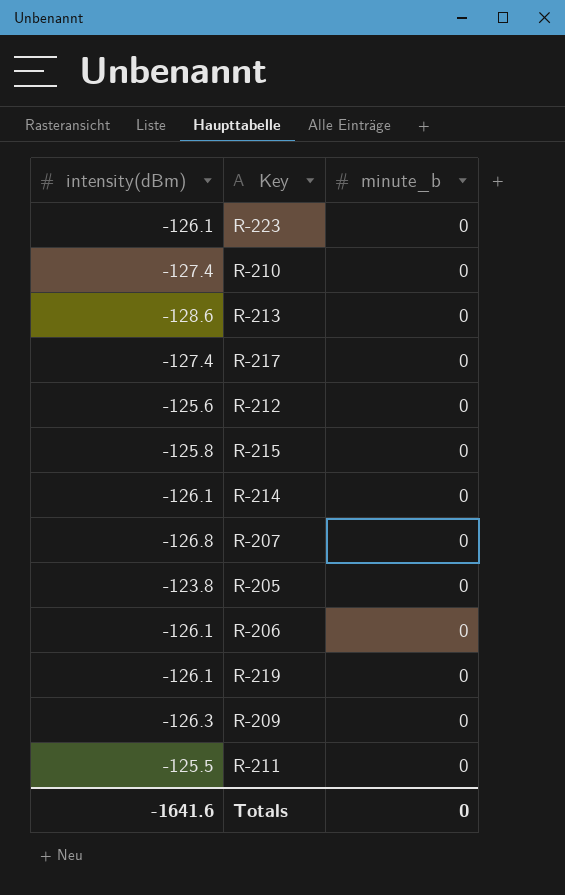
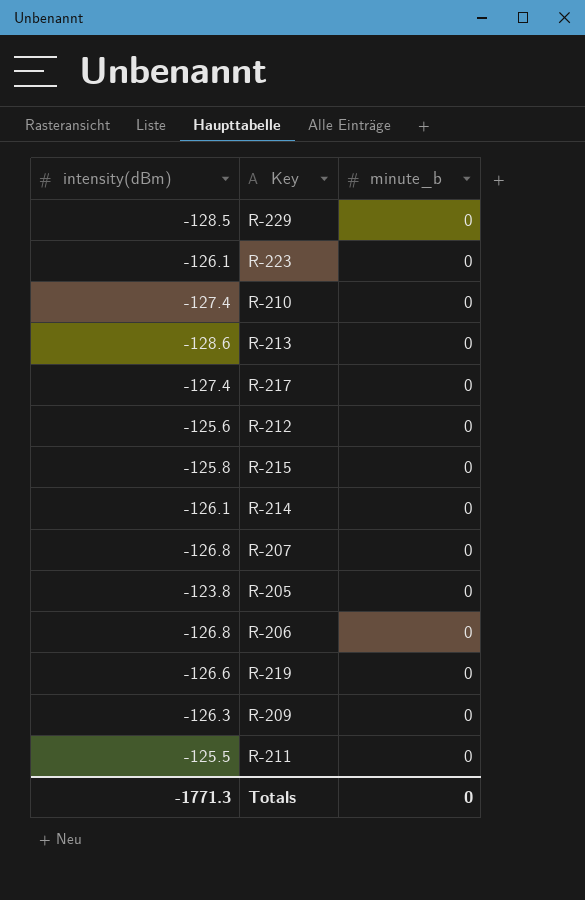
row R-229: none -> -128.5 | 0
R-206 | intensity(dBm): -126.1 -> -126.8
R-219 | intensity(dBm): -126.1 -> -126.6
Totals | intensity(dBm): -1641.6 -> -1771.3

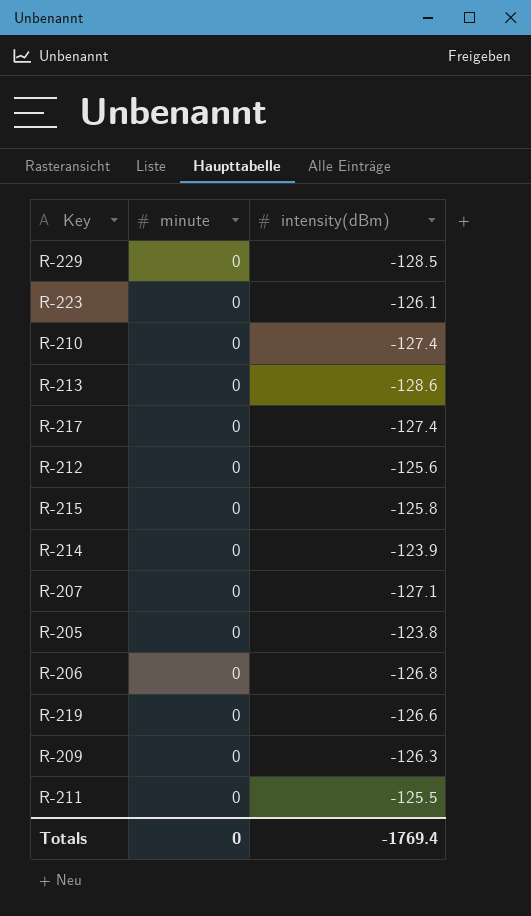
column name: minute_b -> minute
column intensity(dBm) | position: 1 -> 3
R-214 | intensity(dBm): -126.1 -> -123.9
R-207 | intensity(dBm): -126.8 -> -127.1
Totals | intensity(dBm): -1771.3 -> -1769.4

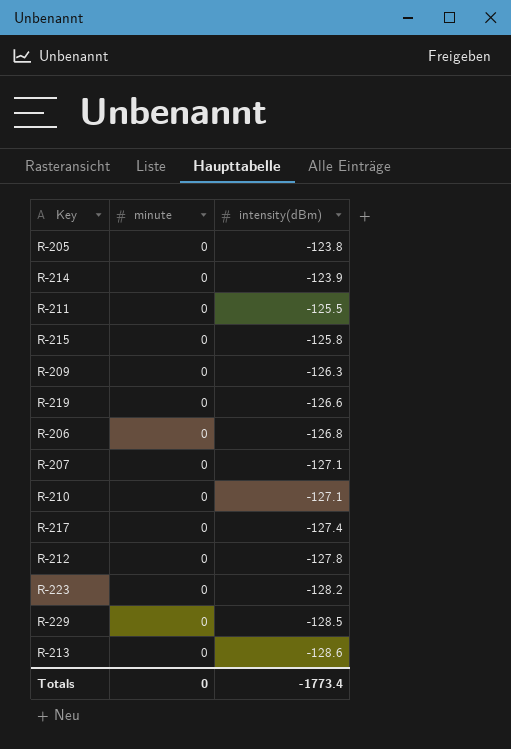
row order: none -> intensity(dBm) descending
R-210 | intensity(dBm): -127.4 -> -127.1
R-212 | intensity(dBm): -125.6 -> -127.8
R-223 | intensity(dBm): -126.1 -> -128.2
Totals | intensity(dBm): -1769.4 -> -1773.4

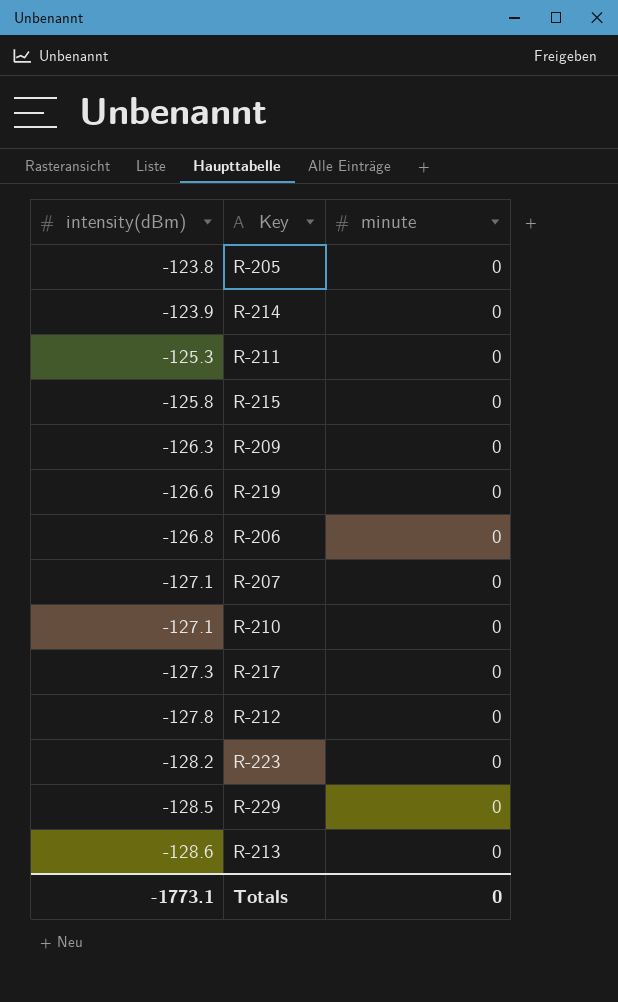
column intensity(dBm) | position: 3 -> 1
R-211 | intensity(dBm): -125.5 -> -125.3
R-217 | intensity(dBm): -127.4 -> -127.3
Totals | intensity(dBm): -1773.4 -> -1773.1

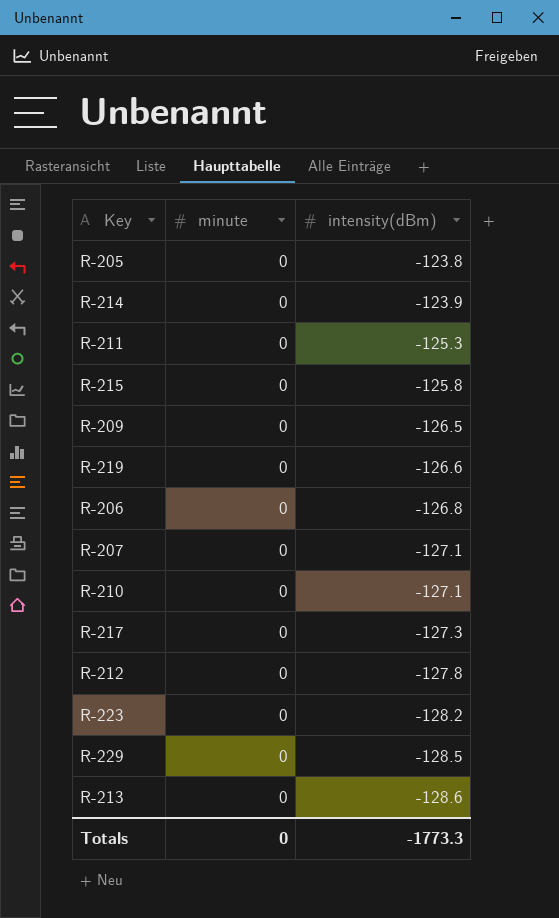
column intensity(dBm) | position: 1 -> 3
R-209 | intensity(dBm): -126.3 -> -126.5
Totals | intensity(dBm): -1773.1 -> -1773.3

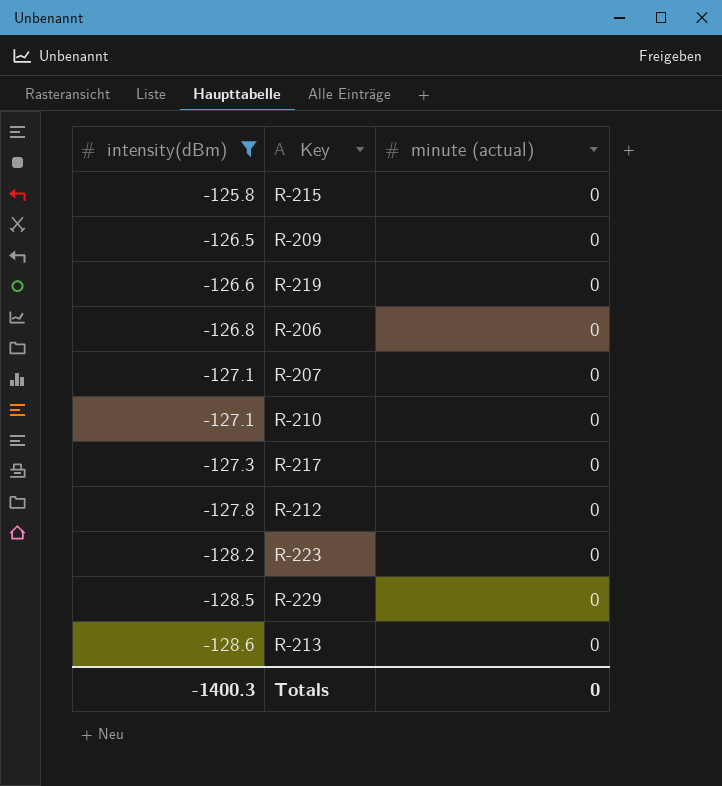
filter: none -> intensity(dBm) <= -125.8
column intensity(dBm) | position: 3 -> 1
column name: minute -> minute (actual)
Totals | intensity(dBm): -1773.3 -> -1400.3

